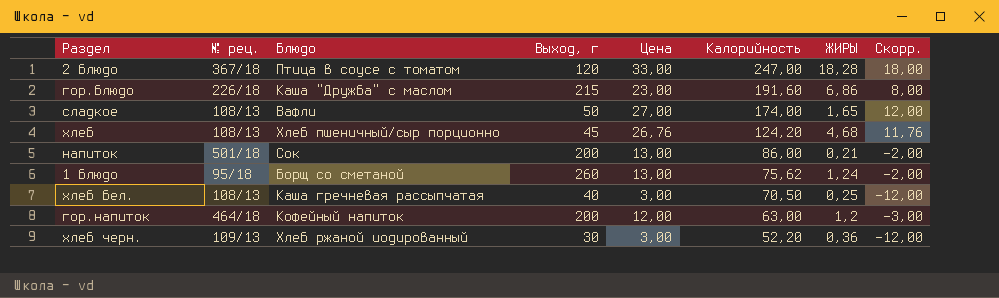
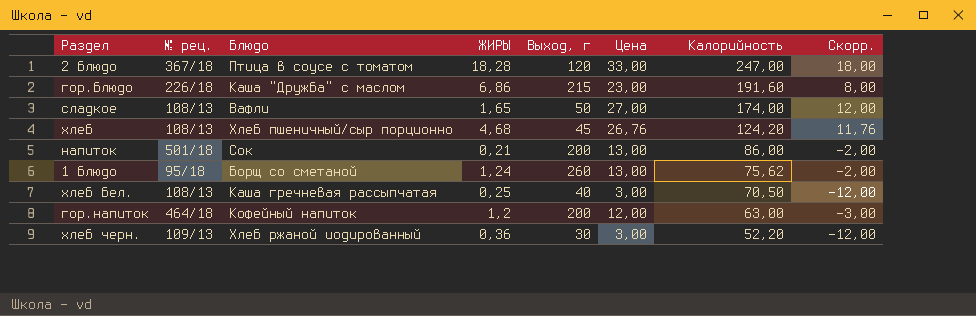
column ЖИРЫ | position: 7 -> 4

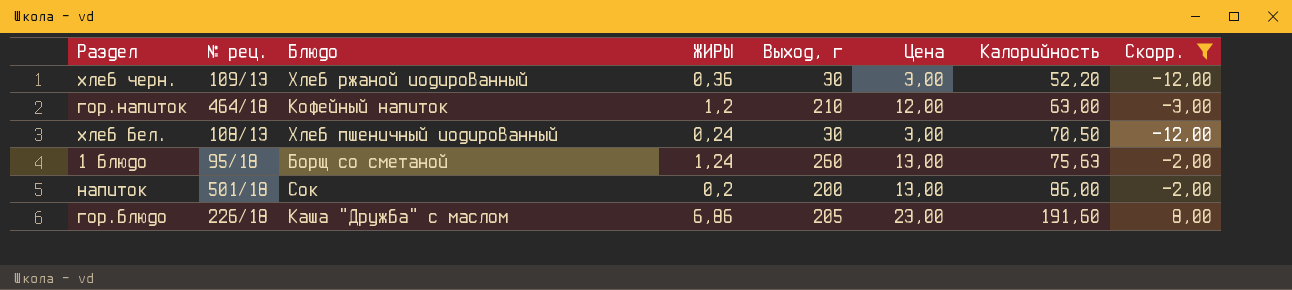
filter: none -> Скорр. <= 8,00
row order: Калорийность descending -> Калорийность ascending
гор.напиток | Выход, г: 200 -> 210
хлеб бел. | Блюдо: Каша гречневая рассыпчатая -> Хлеб пшеничный иодированный
хлеб бел. | ЖИРЫ: 0,25 -> 0,24
хлеб бел. | Выход, г: 40 -> 30
1 блюдо | Калорийность: 75,62 -> 75,63
напиток | ЖИРЫ: 0,21 -> 0,2
гор.блюдо | Выход, г: 215 -> 205

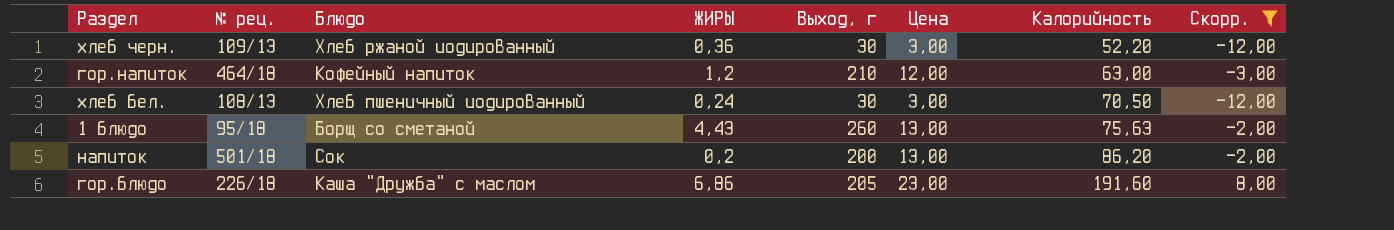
1 блюдо | ЖИРЫ: 1,24 -> 4,43
напиток | Калорийность: 86,00 -> 86,20

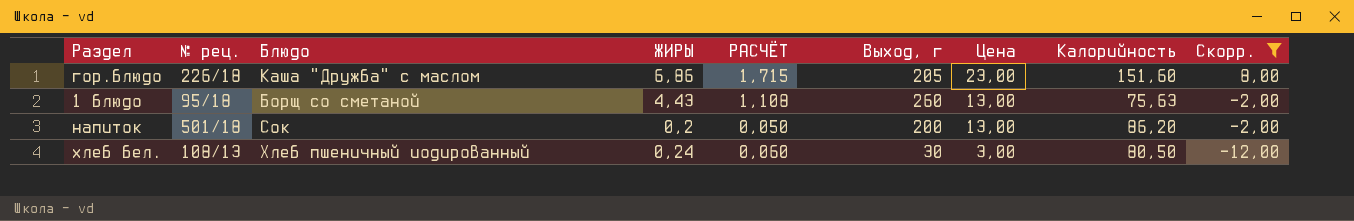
row order: Калорийность ascending -> Цена descending
column РАСЧЁТ | formula: none -> [ЖИРЫ] * 0,25
row хлеб черн.: 109/13 | Хлеб ржаной иодированный | 0,36 | 30 | 3,00 | 52,20 | -12,00 -> none
row гор.напиток: 464/18 | Кофейный напиток | 1,2 | 210 | 12,00 | 63,00 | -3,00 -> none
гор.блюдо | Калорийность: 191,60 -> 151,60
хлеб бел. | Калорийность: 70,50 -> 80,50

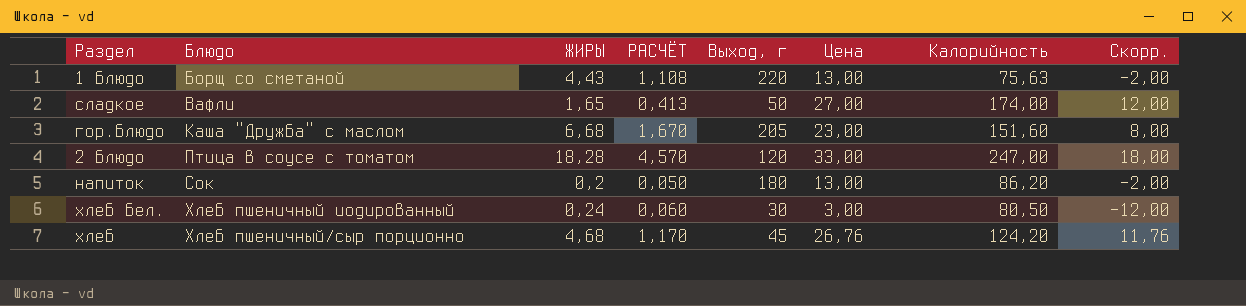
filter: Скорр. <= 8,00 -> none
row order: Цена descending -> Блюдо ascending
column № рец. | position: 2 -> none
1 блюдо | Выход, г: 260 -> 220
гор.блюдо | ЖИРЫ: 6,86 -> 6,68
гор.блюдо | РАСЧЁТ: 1,715 -> 1,670
напиток | Выход, г: 200 -> 180

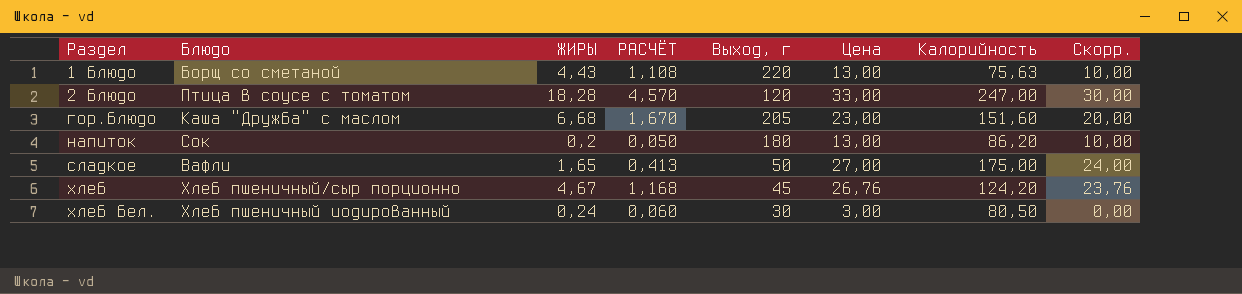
row order: Блюдо ascending -> Раздел ascending
column Скорр. | formula: [Цена] - 15 -> [Цена] - 3
сладкое | Калорийность: 174,00 -> 175,00
хлеб | ЖИРЫ: 4,68 -> 4,67
хлеб | РАСЧЁТ: 1,170 -> 1,168

